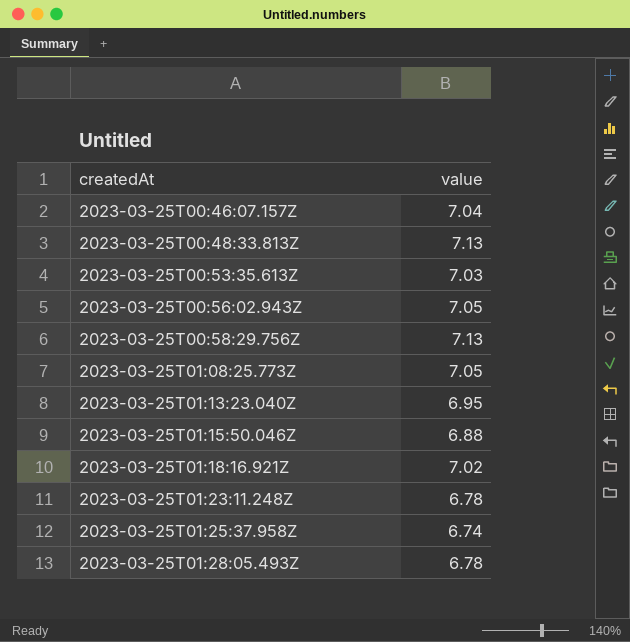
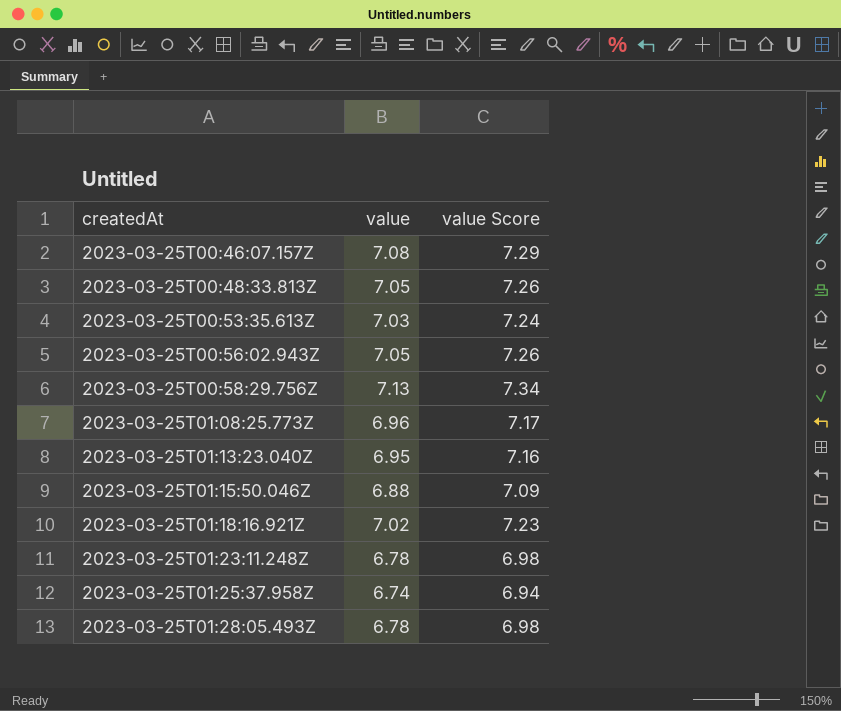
column value Score | formula: none -> [value] * 1.03
2023-03-25T00:46:07.157Z | value: 7.04 -> 7.08
2023-03-25T00:48:33.813Z | value: 7.13 -> 7.05
2023-03-25T01:08:25.773Z | value: 7.05 -> 6.96

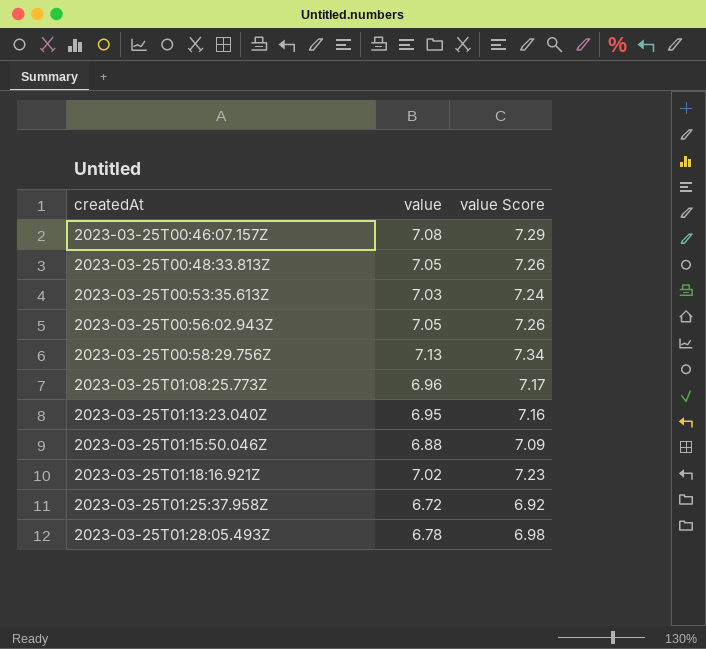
row 2023-03-25T01:23:11.248Z: 6.78 | 6.98 -> none
2023-03-25T01:25:37.958Z | value: 6.74 -> 6.72
2023-03-25T01:25:37.958Z | value Score: 6.94 -> 6.92

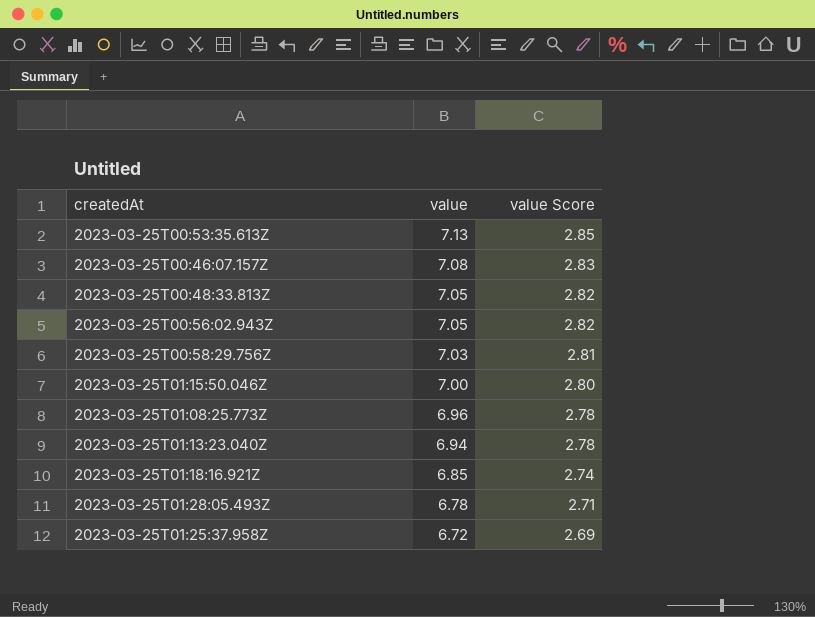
row order: createdAt ascending -> value descending
column value Score | formula: [value] * 1.03 -> [value] * 0.4
2023-03-25T00:53:35.613Z | value: 7.03 -> 7.13
2023-03-25T00:58:29.756Z | value: 7.13 -> 7.03
2023-03-25T01:15:50.046Z | value: 6.88 -> 7.00
2023-03-25T01:13:23.040Z | value: 6.95 -> 6.94
2023-03-25T01:18:16.921Z | value: 7.02 -> 6.85

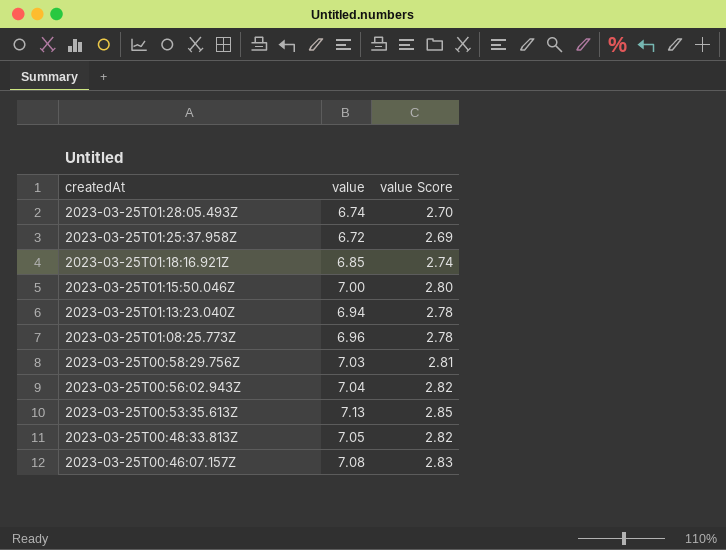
row order: value descending -> createdAt descending
2023-03-25T01:28:05.493Z | value: 6.78 -> 6.74
2023-03-25T01:28:05.493Z | value Score: 2.71 -> 2.70
2023-03-25T00:56:02.943Z | value: 7.05 -> 7.04

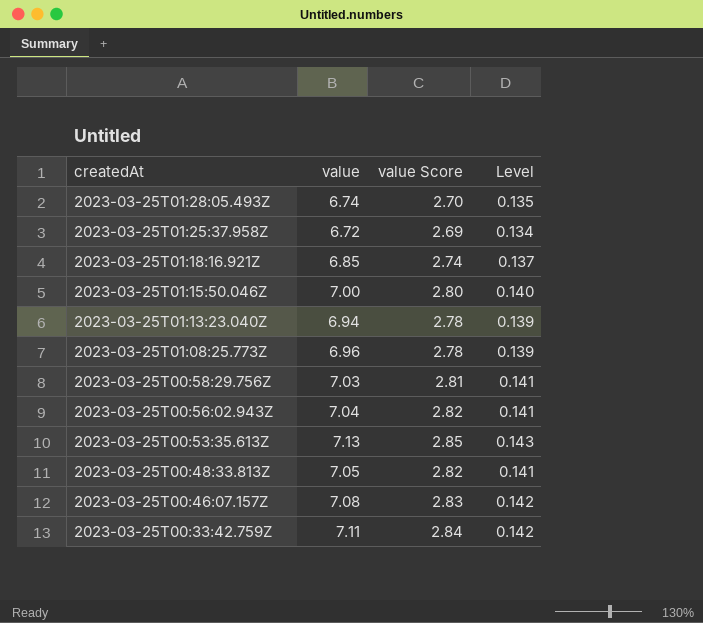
column Level | formula: none -> [value] * 0.02
row 2023-03-25T00:33:42.759Z: none -> 7.11 | 2.84 | 0.142

